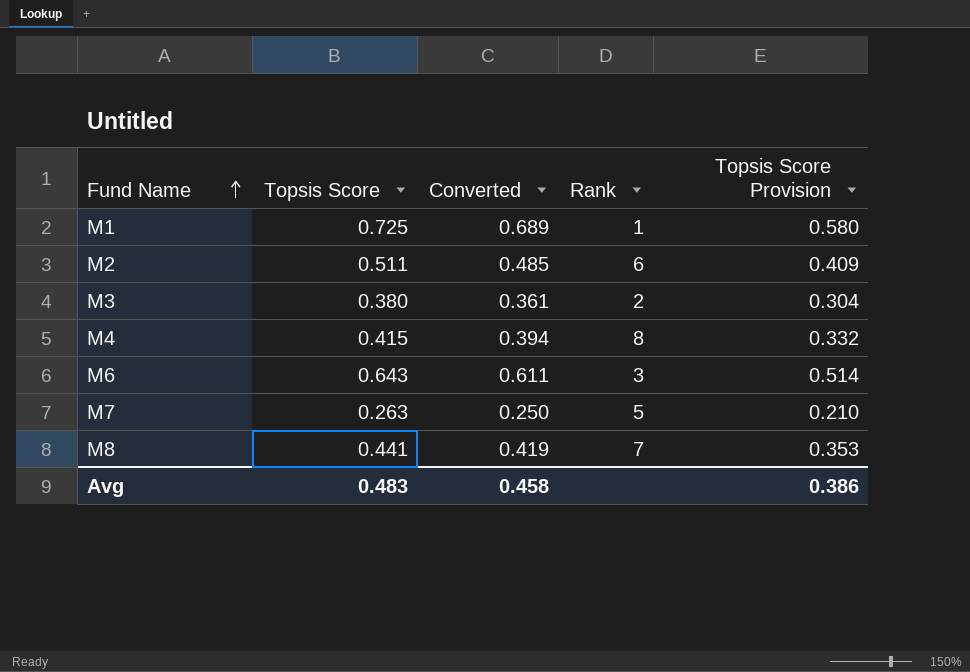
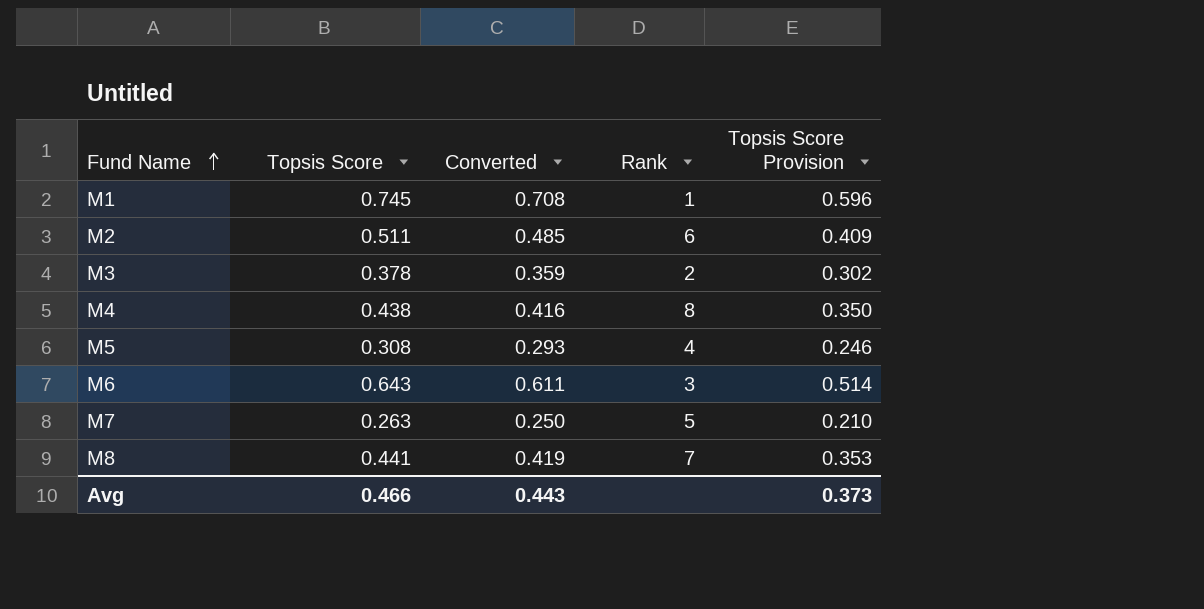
M1 | Topsis Score: 0.725 -> 0.745
M1 | Converted: 0.689 -> 0.708
M1 | Topsis Score Provision: 0.580 -> 0.596
M3 | Topsis Score: 0.380 -> 0.378
M3 | Converted: 0.361 -> 0.359
M3 | Topsis Score Provision: 0.304 -> 0.302
M4 | Topsis Score: 0.415 -> 0.438
M4 | Converted: 0.394 -> 0.416
M4 | Topsis Score Provision: 0.332 -> 0.350
row M5: none -> 0.308 | 0.293 | 4 | 0.246
Avg | Topsis Score: 0.483 -> 0.466
Avg | Converted: 0.458 -> 0.443
Avg | Topsis Score Provision: 0.386 -> 0.373

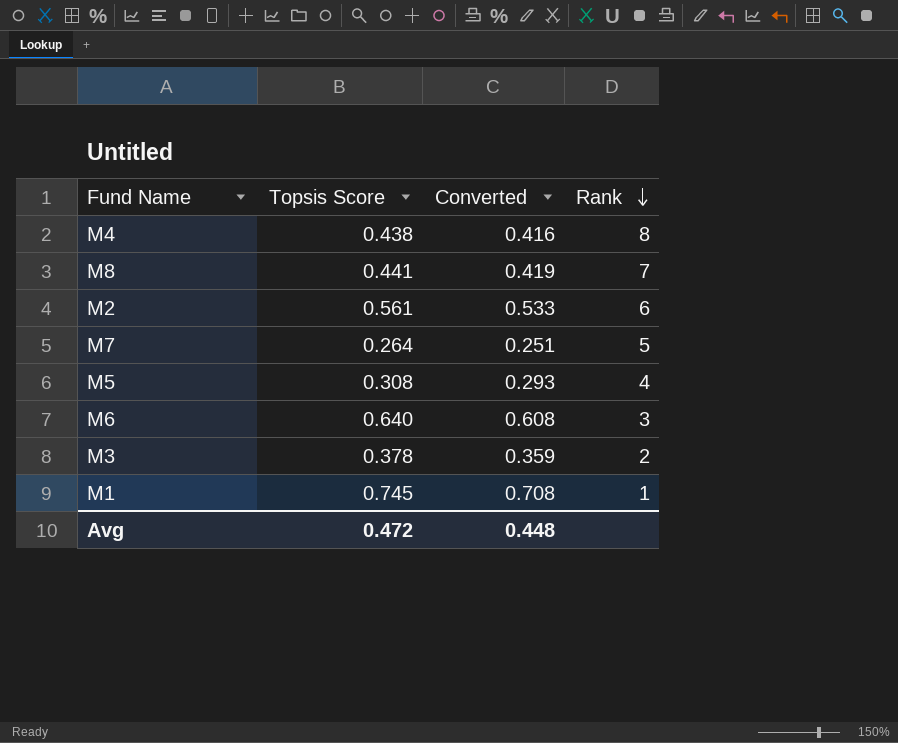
row order: Fund Name ascending -> Rank descending
column Topsis Score Provision | formula: [Topsis Score] * 0.8 -> none
M2 | Topsis Score: 0.511 -> 0.561
M2 | Converted: 0.485 -> 0.533
M7 | Topsis Score: 0.263 -> 0.264
M7 | Converted: 0.250 -> 0.251
M6 | Topsis Score: 0.643 -> 0.640
M6 | Converted: 0.611 -> 0.608
Avg | Topsis Score: 0.466 -> 0.472
Avg | Converted: 0.443 -> 0.448

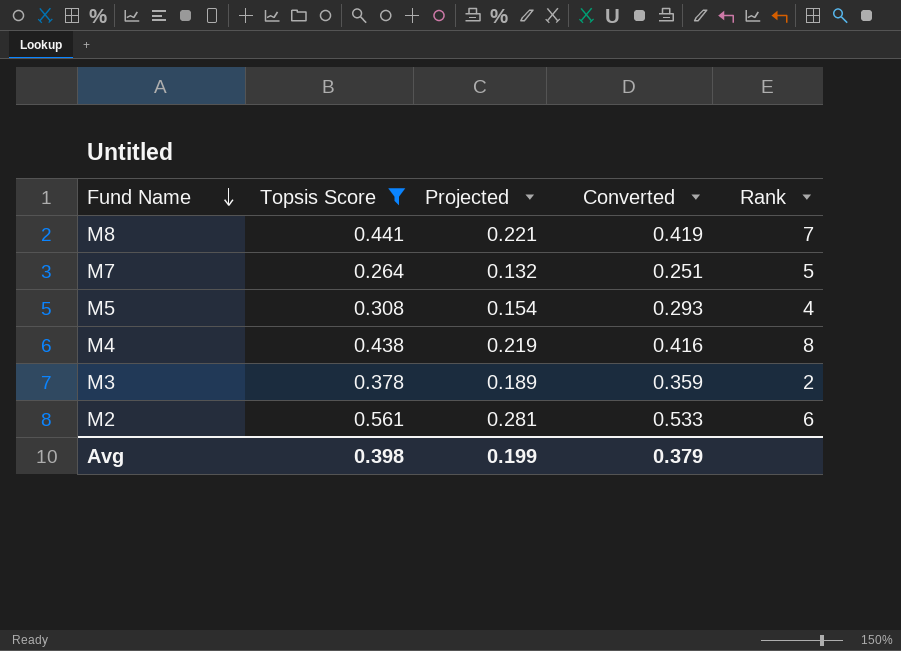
filter: none -> Topsis Score <= 0.561
row order: Rank descending -> Fund Name descending
column Projected | formula: none -> [Topsis Score] * 0.5
Avg | Topsis Score: 0.472 -> 0.398
Avg | Converted: 0.448 -> 0.379

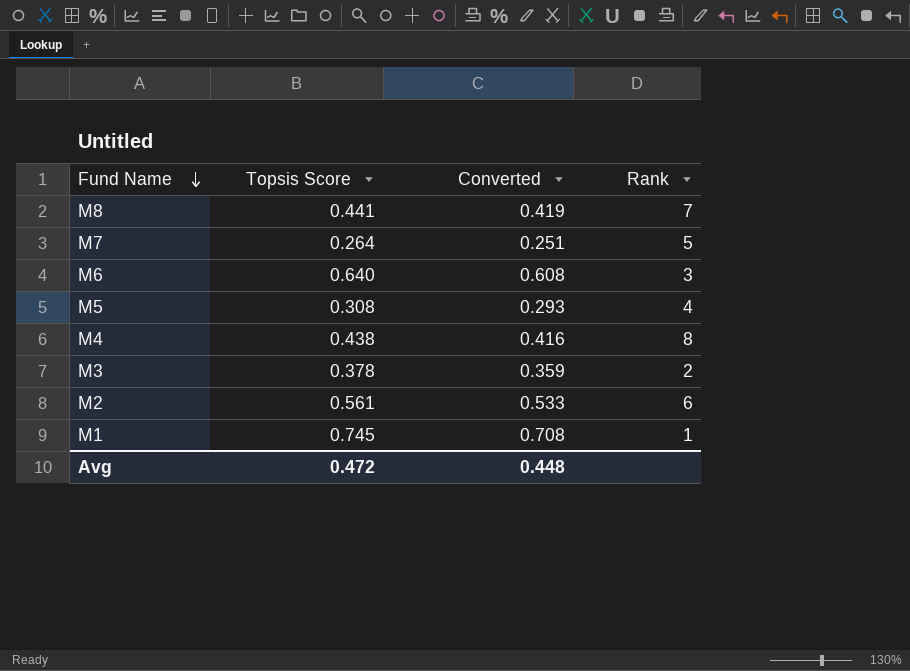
filter: Topsis Score <= 0.561 -> none
column Projected | formula: [Topsis Score] * 0.5 -> none
Avg | Topsis Score: 0.398 -> 0.472
Avg | Converted: 0.379 -> 0.448

